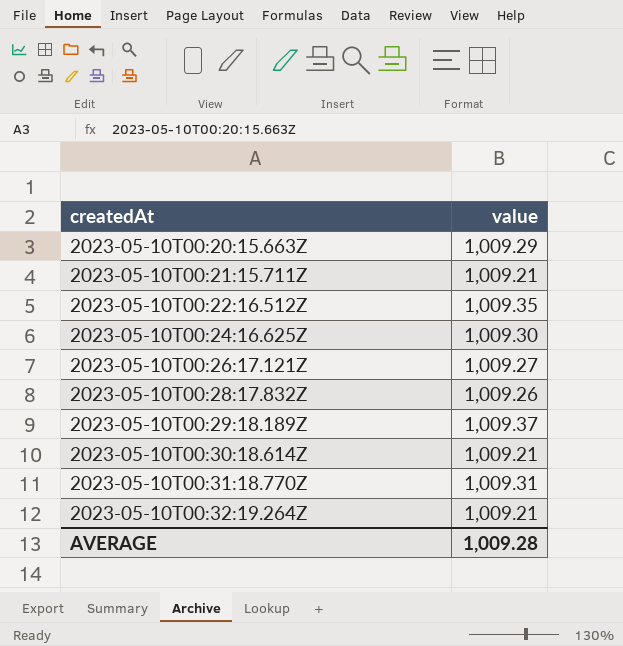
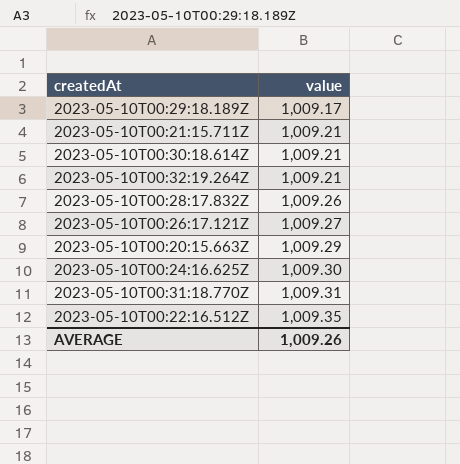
row order: createdAt ascending -> value ascending
2023-05-10T00:29:18.189Z | value: 1,009.37 -> 1,009.17
AVERAGE | value: 1,009.28 -> 1,009.26

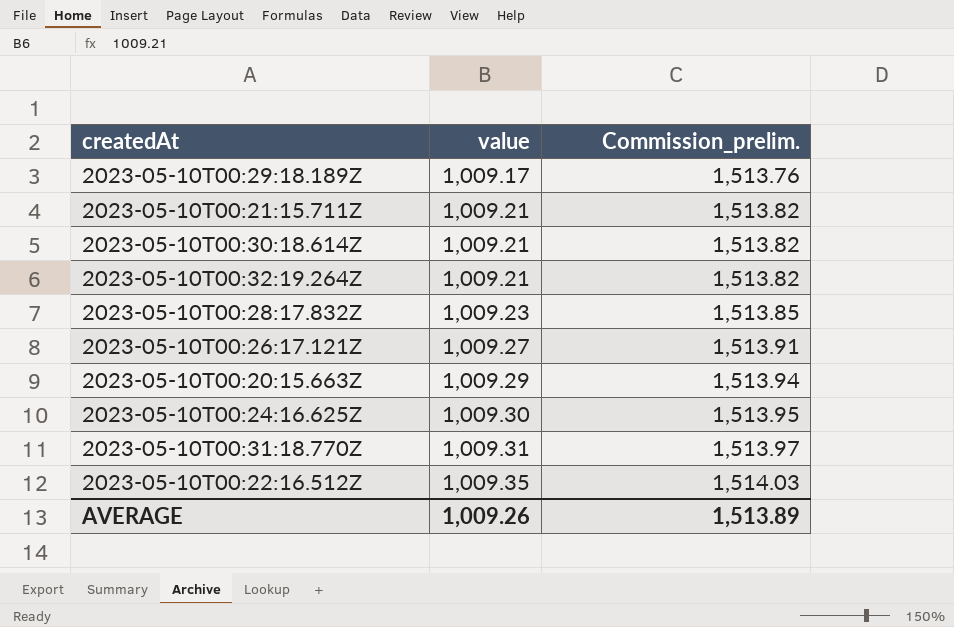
column Commission_prelim. | formula: none -> [value] * 1.5
2023-05-10T00:28:17.832Z | value: 1,009.26 -> 1,009.23

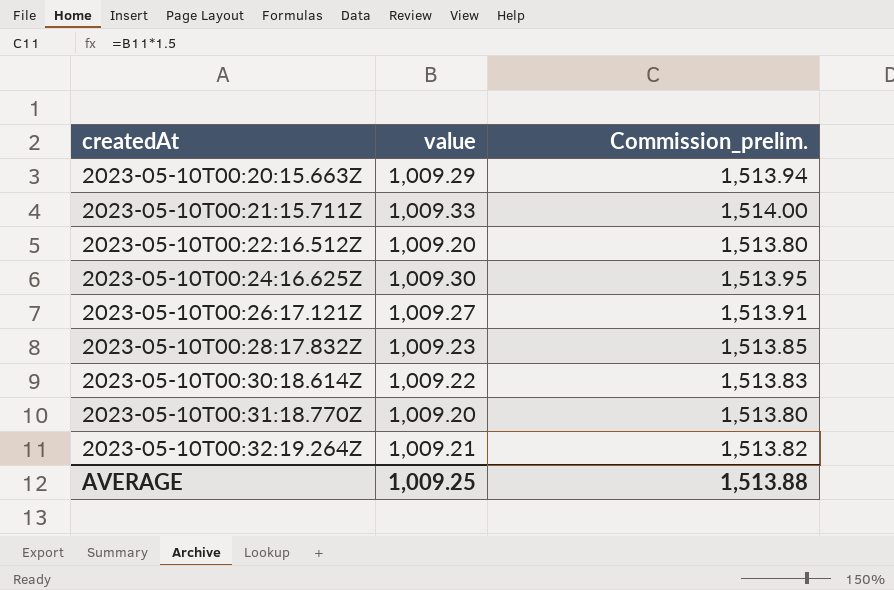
row order: value ascending -> createdAt ascending
row 2023-05-10T00:29:18.189Z: 1,009.17 | 1,513.76 -> none
2023-05-10T00:21:15.711Z | value: 1,009.21 -> 1,009.33
2023-05-10T00:21:15.711Z | Commission_prelim.: 1,513.82 -> 1,514.00
2023-05-10T00:22:16.512Z | value: 1,009.35 -> 1,009.20
2023-05-10T00:22:16.512Z | Commission_prelim.: 1,514.03 -> 1,513.80
2023-05-10T00:30:18.614Z | value: 1,009.21 -> 1,009.22
2023-05-10T00:30:18.614Z | Commission_prelim.: 1,513.82 -> 1,513.83
2023-05-10T00:31:18.770Z | value: 1,009.31 -> 1,009.20
2023-05-10T00:31:18.770Z | Commission_prelim.: 1,513.97 -> 1,513.80
AVERAGE | value: 1,009.26 -> 1,009.25
AVERAGE | Commission_prelim.: 1,513.89 -> 1,513.88

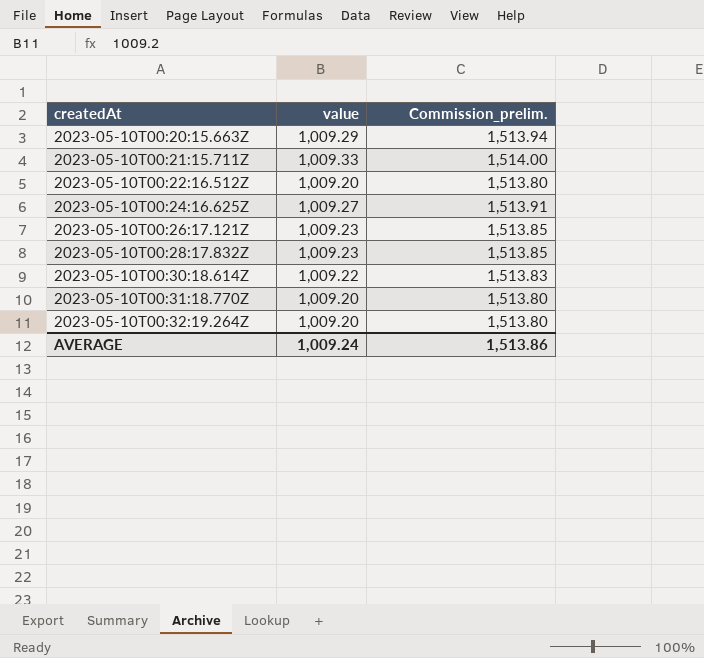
2023-05-10T00:24:16.625Z | value: 1,009.30 -> 1,009.27
2023-05-10T00:24:16.625Z | Commission_prelim.: 1,513.95 -> 1,513.91
2023-05-10T00:26:17.121Z | value: 1,009.27 -> 1,009.23
2023-05-10T00:26:17.121Z | Commission_prelim.: 1,513.91 -> 1,513.85
2023-05-10T00:32:19.264Z | value: 1,009.21 -> 1,009.20
2023-05-10T00:32:19.264Z | Commission_prelim.: 1,513.82 -> 1,513.80
AVERAGE | value: 1,009.25 -> 1,009.24
AVERAGE | Commission_prelim.: 1,513.88 -> 1,513.86

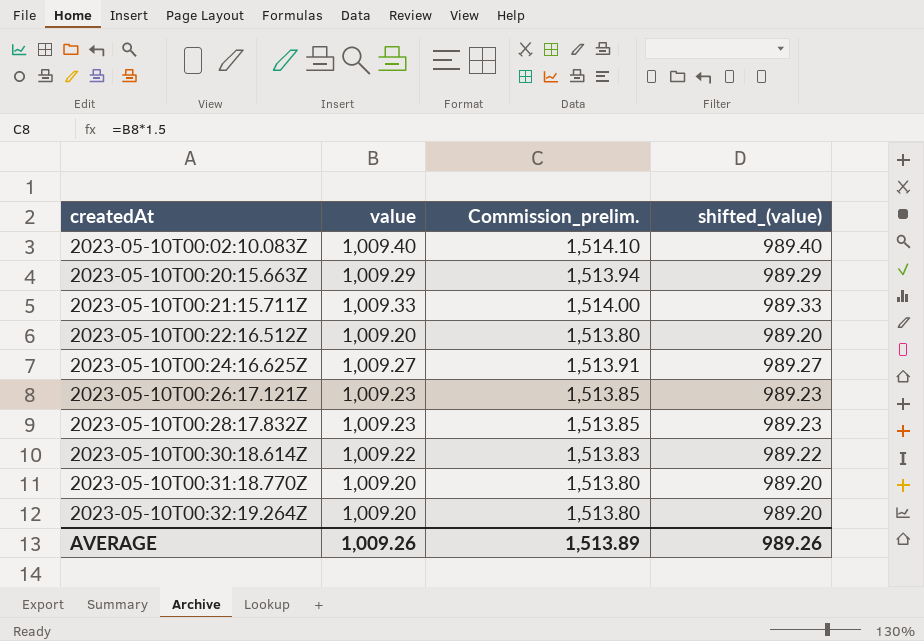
column shifted_(value) | formula: none -> [value] - 20
row 2023-05-10T00:02:10.083Z: none -> 1,009.40 | 1,514.10 | 989.40
AVERAGE | value: 1,009.24 -> 1,009.26
AVERAGE | Commission_prelim.: 1,513.86 -> 1,513.89

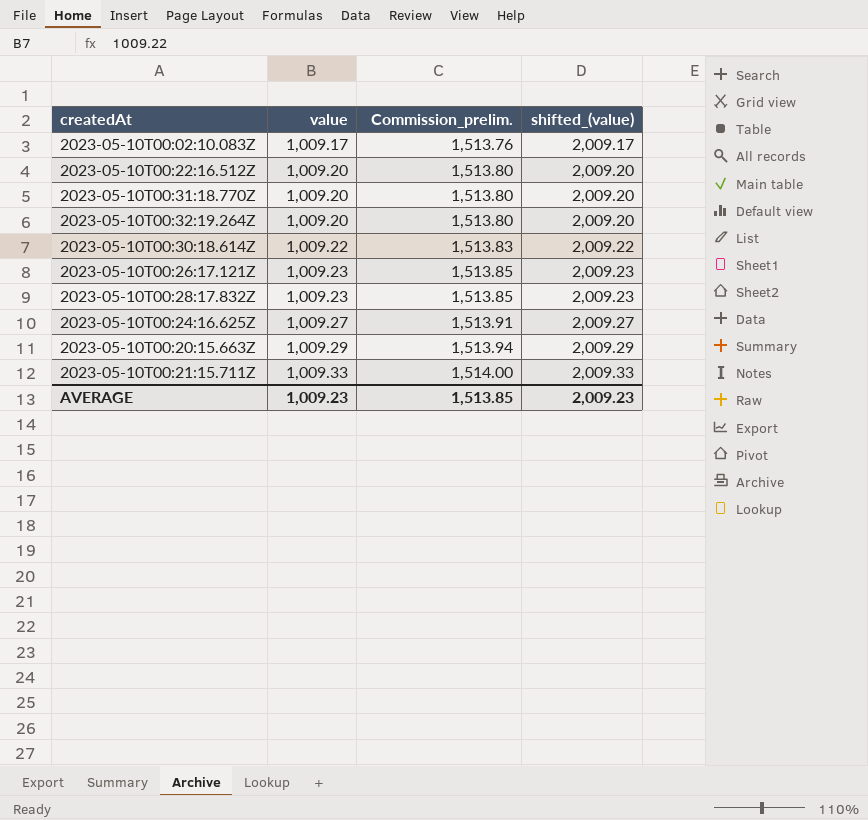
row order: createdAt ascending -> value ascending
column shifted_(value) | formula: [value] - 20 -> [value] + 1000
2023-05-10T00:02:10.083Z | value: 1,009.40 -> 1,009.17
2023-05-10T00:02:10.083Z | Commission_prelim.: 1,514.10 -> 1,513.76
AVERAGE | value: 1,009.26 -> 1,009.23
AVERAGE | Commission_prelim.: 1,513.89 -> 1,513.85
AVERAGE | shifted_(value): 989.26 -> 2,009.23

